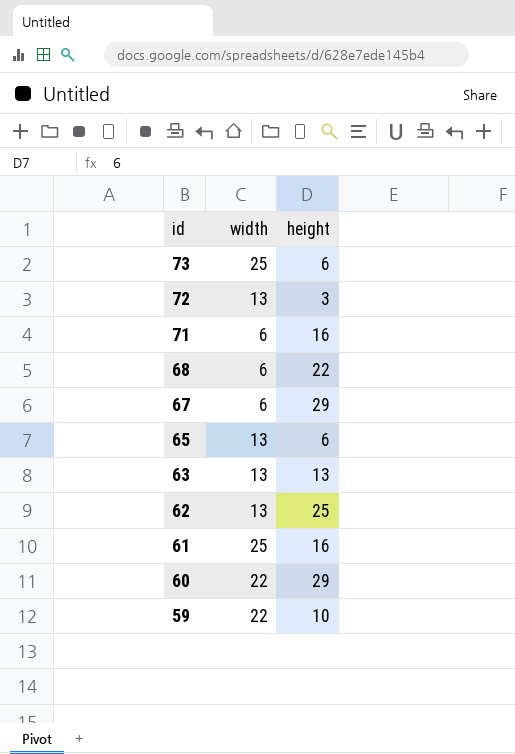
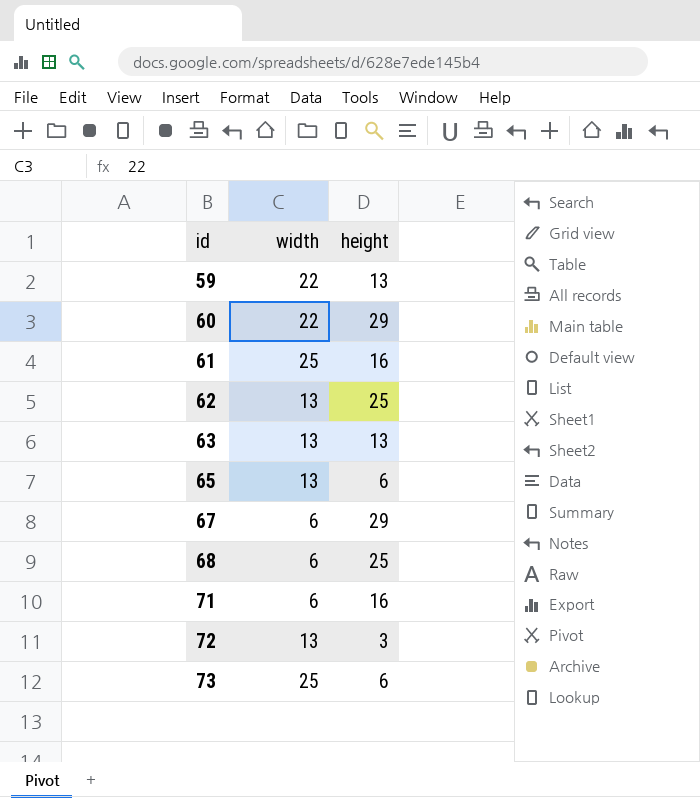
row order: id descending -> id ascending
59 | height: 10 -> 13
68 | height: 22 -> 25

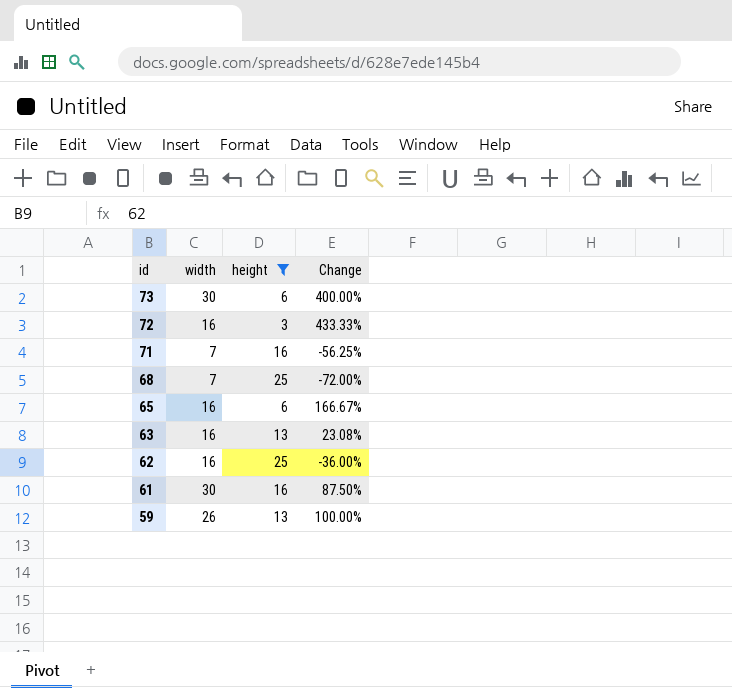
filter: none -> height != 29
row order: id ascending -> id descending
column Change | formula: none -> ([width] - [height]) / [height]
73 | width: 25 -> 30
72 | width: 13 -> 16
71 | width: 6 -> 7
68 | width: 6 -> 7
65 | width: 13 -> 16
63 | width: 13 -> 16
62 | width: 13 -> 16
61 | width: 25 -> 30
59 | width: 22 -> 26

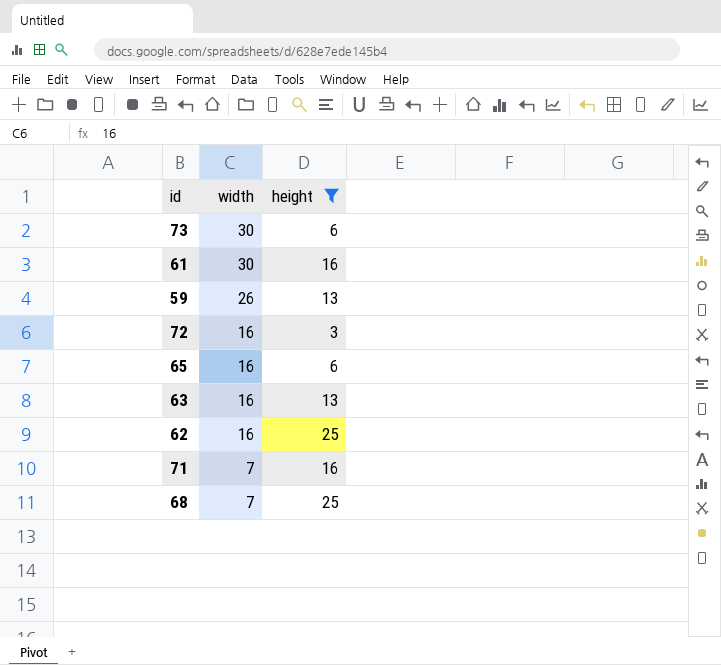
row order: id descending -> width descending
column Change | formula: ([width] - [height]) / [height] -> none

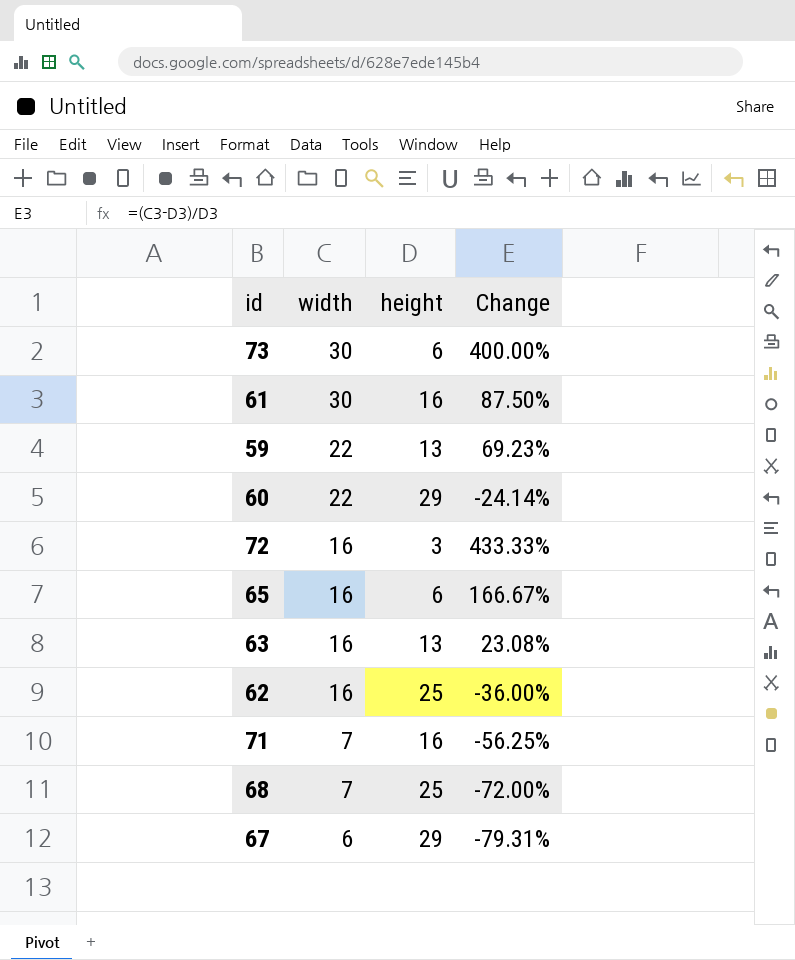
filter: height != 29 -> none
column Change | formula: none -> ([width] - [height]) / [height]
59 | width: 26 -> 22

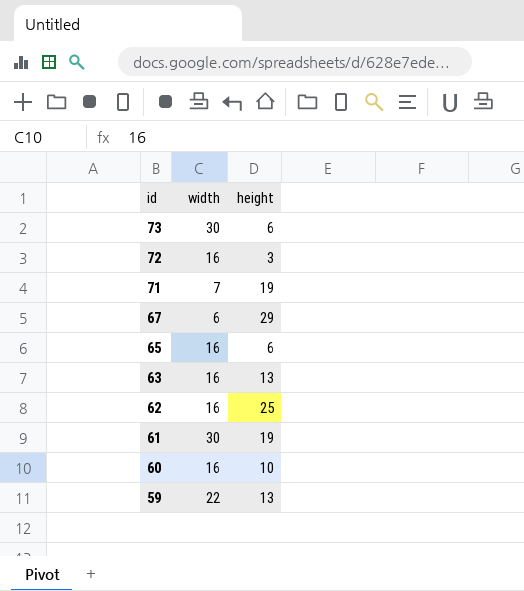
row order: width descending -> id descending
column Change | formula: ([width] - [height]) / [height] -> none
row 68: 7 | 25 | -72.00% -> none
71 | height: 16 -> 19
61 | height: 16 -> 19
60 | width: 22 -> 16
60 | height: 29 -> 10

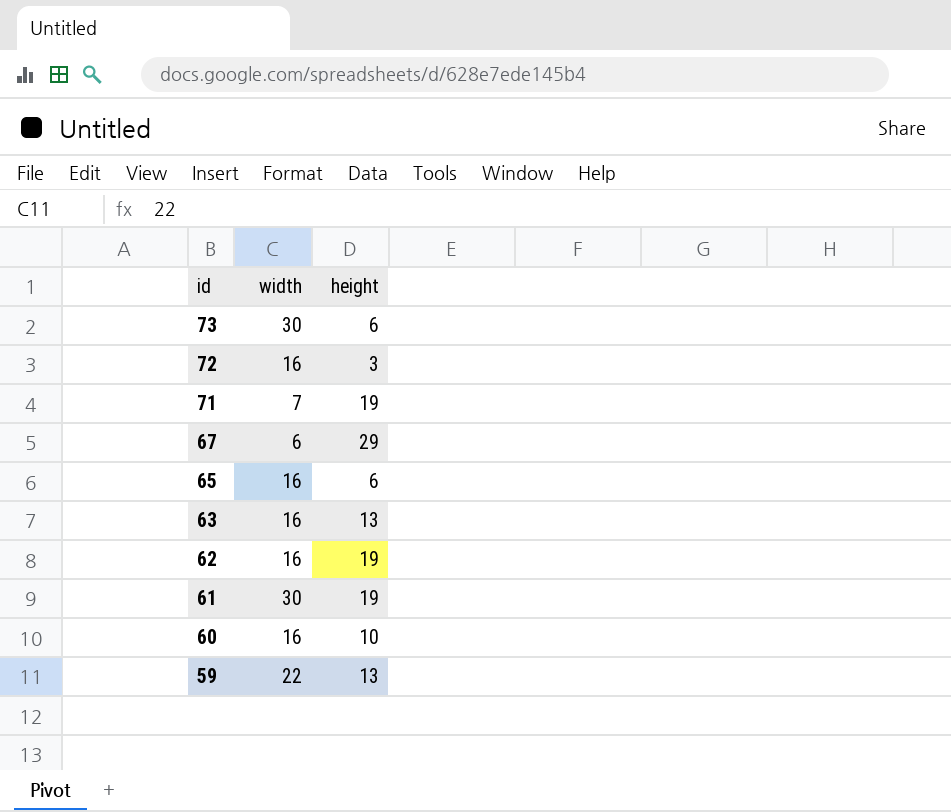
62 | height: 25 -> 19

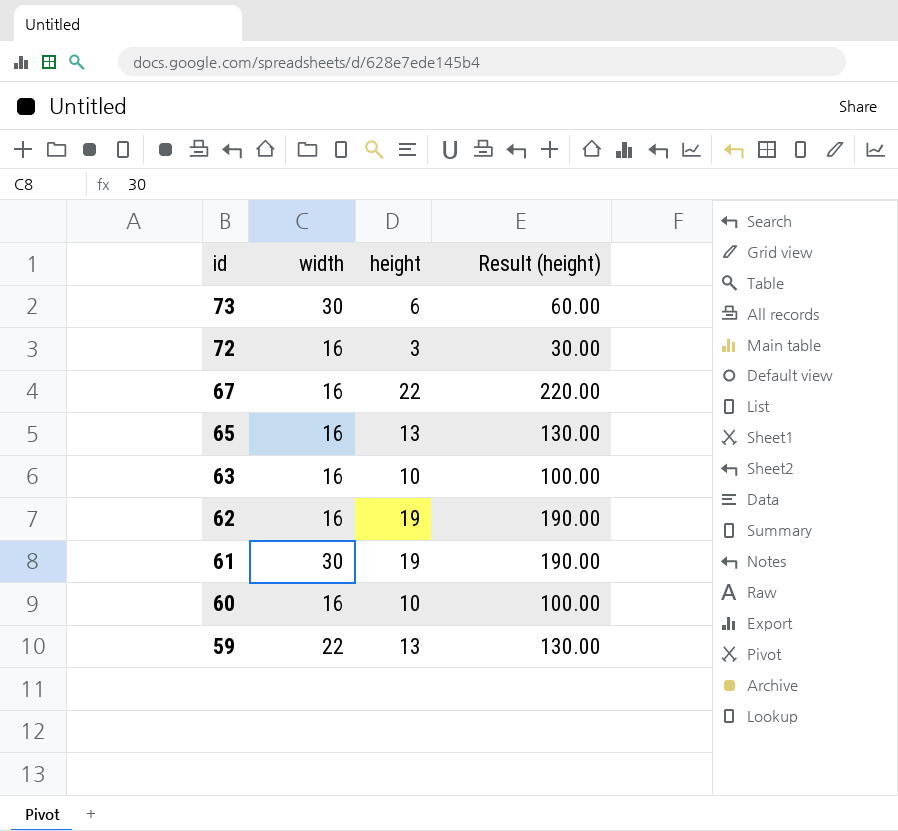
column Result (height) | formula: none -> [height] * 10
row 71: 7 | 19 -> none
67 | width: 6 -> 16
67 | height: 29 -> 22
65 | height: 6 -> 13
63 | height: 13 -> 10

